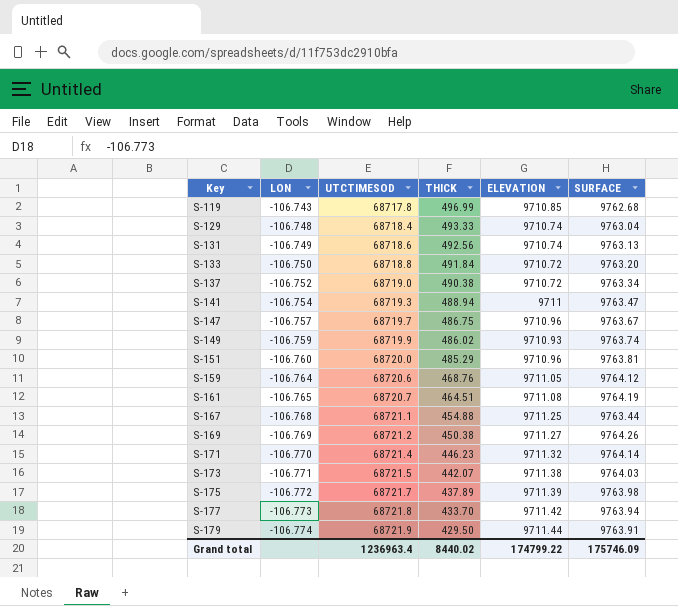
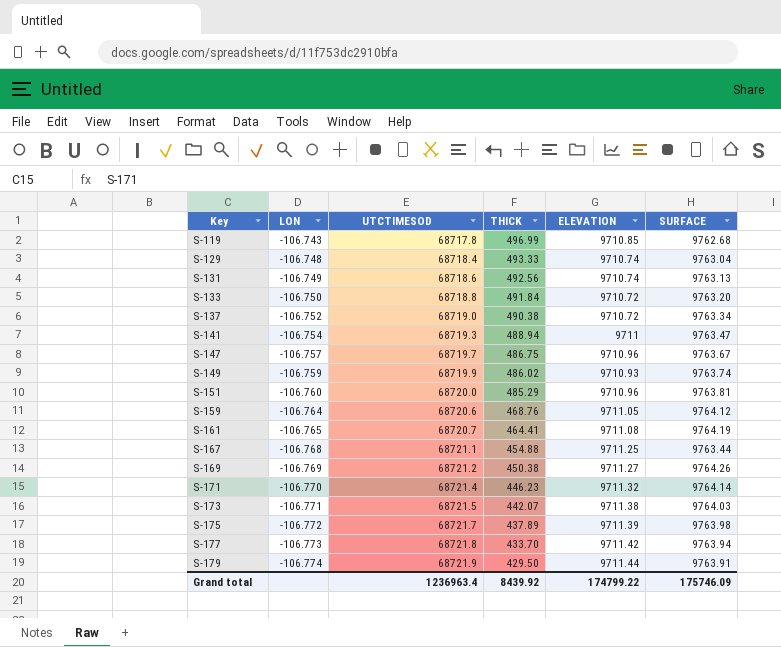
S-161 | THICK: 464.51 -> 464.41
Grand total | THICK: 8440.02 -> 8439.92

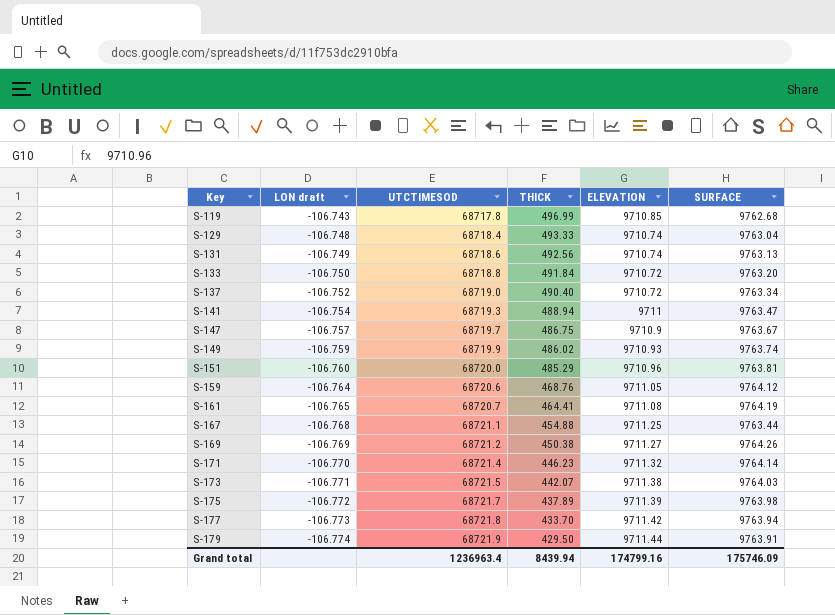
column name: LON -> LON draft
S-137 | THICK: 490.38 -> 490.40
S-147 | ELEVATION: 9710.96 -> 9710.9
Grand total | THICK: 8439.92 -> 8439.94
Grand total | ELEVATION: 174799.22 -> 174799.16

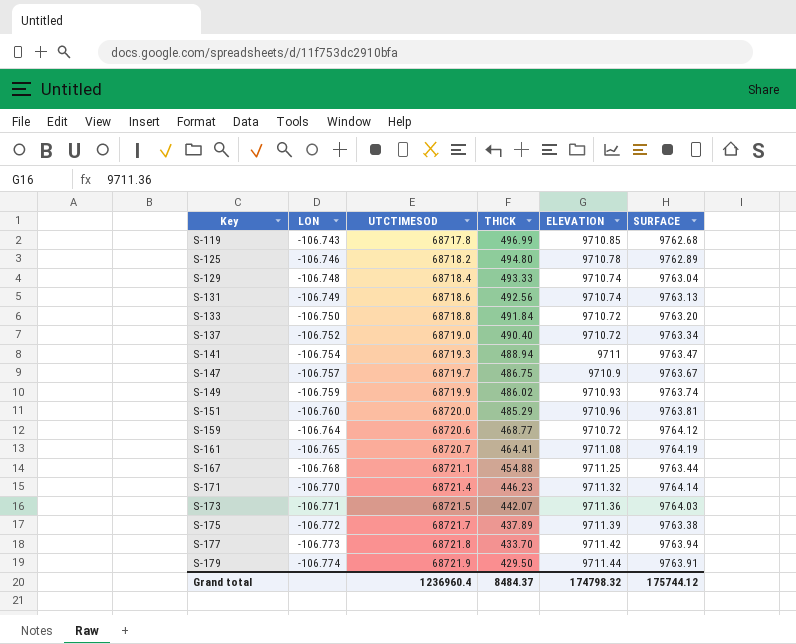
column name: LON draft -> LON
row S-169: -106.769 | 68721.2 | 450.38 | 9711.27 | 9764.26 -> none
row S-125: none -> -106.746 | 68718.2 | 494.80 | 9710.78 | 9762.89
S-159 | THICK: 468.76 -> 468.77
S-159 | ELEVATION: 9711.05 -> 9710.72
S-173 | ELEVATION: 9711.38 -> 9711.36
S-175 | SURFACE: 9763.98 -> 9763.38
Grand total | UTCTIMESOD: 1236963.4 -> 1236960.4
Grand total | THICK: 8439.94 -> 8484.37
Grand total | ELEVATION: 174799.16 -> 174798.32
Grand total | SURFACE: 175746.09 -> 175744.12

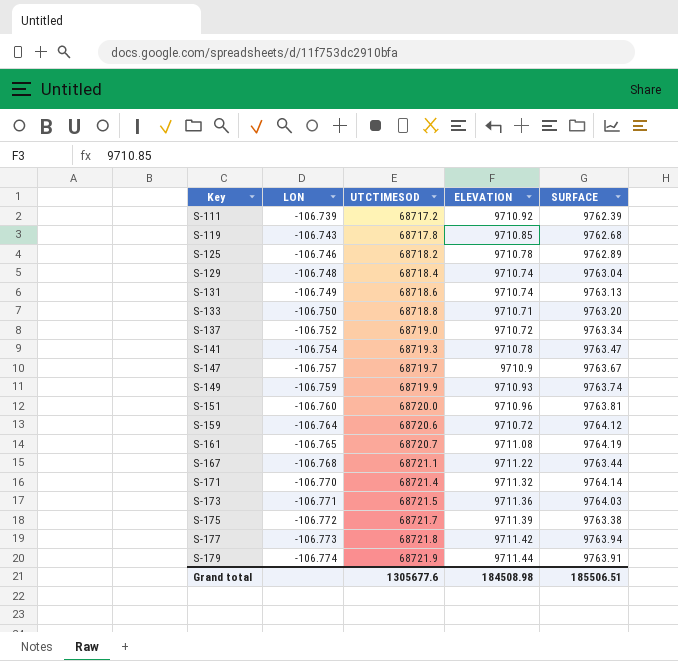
column THICK | position: 4 -> none
row S-111: none -> -106.739 | 68717.2 | 9710.92 | 9762.39
S-133 | ELEVATION: 9710.72 -> 9710.71
S-141 | ELEVATION: 9711 -> 9710.78
S-167 | ELEVATION: 9711.25 -> 9711.22
Grand total | UTCTIMESOD: 1236960.4 -> 1305677.6
Grand total | ELEVATION: 174798.32 -> 184508.98
Grand total | SURFACE: 175744.12 -> 185506.51

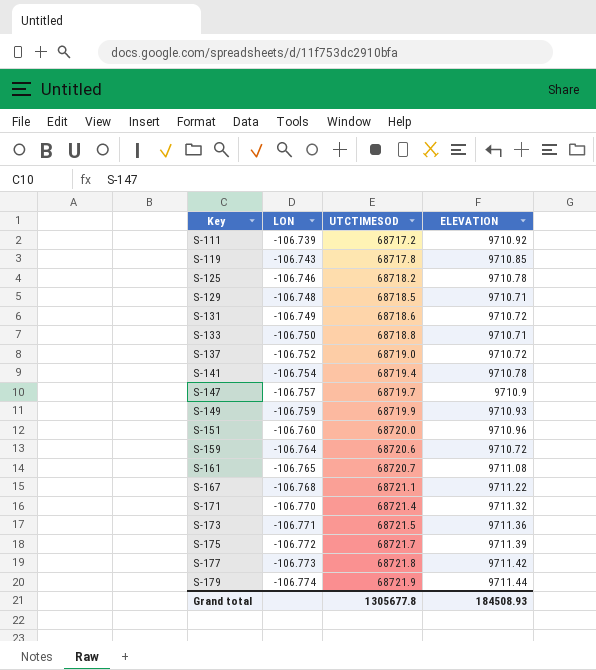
column SURFACE | position: 5 -> none
S-129 | UTCTIMESOD: 68718.4 -> 68718.5
S-129 | ELEVATION: 9710.74 -> 9710.71
S-131 | ELEVATION: 9710.74 -> 9710.72
S-141 | UTCTIMESOD: 68719.3 -> 68719.4
Grand total | UTCTIMESOD: 1305677.6 -> 1305677.8
Grand total | ELEVATION: 184508.98 -> 184508.93

